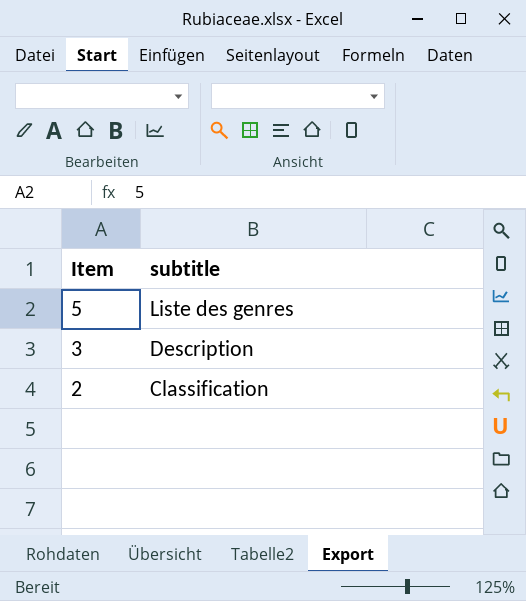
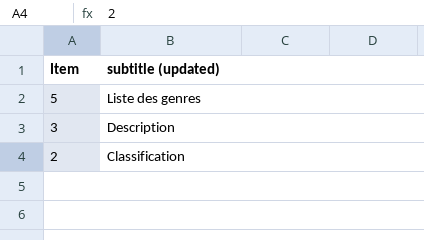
column name: subtitle -> subtitle (updated)

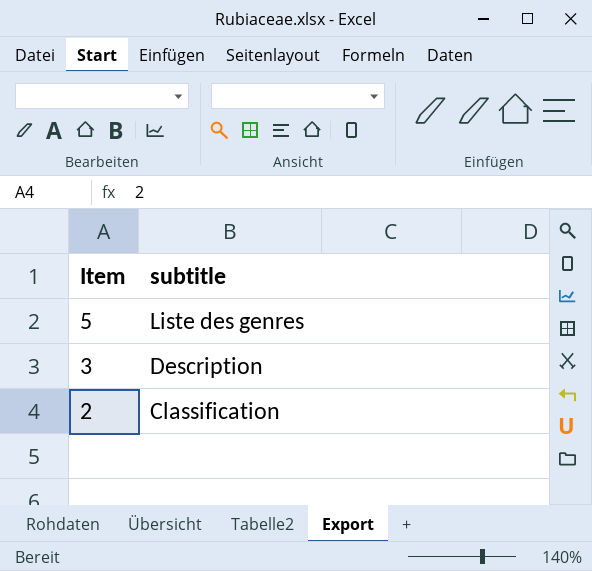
column name: subtitle (updated) -> subtitle

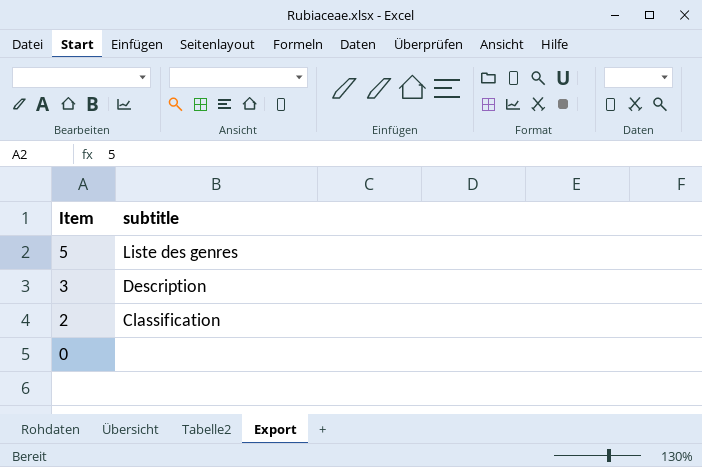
row 0: none -> none

